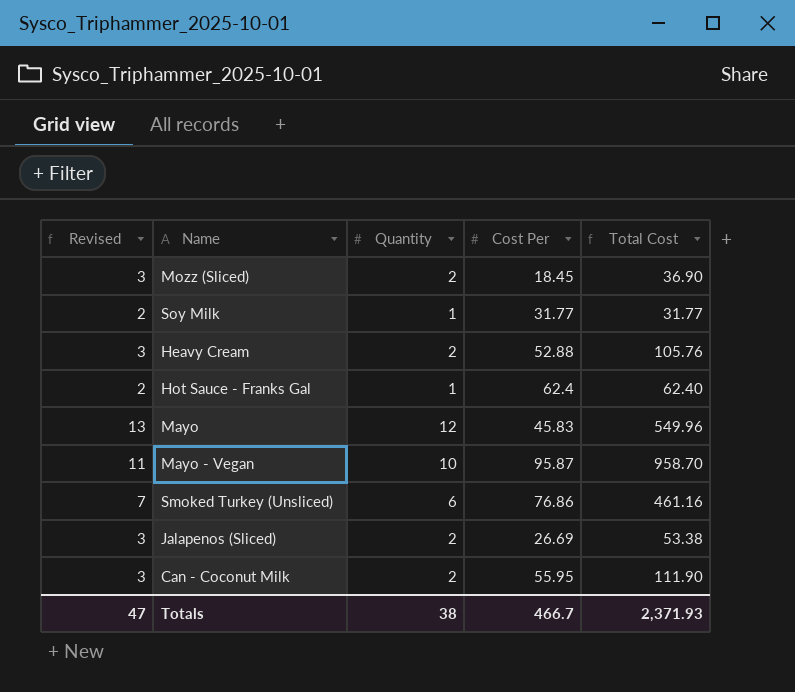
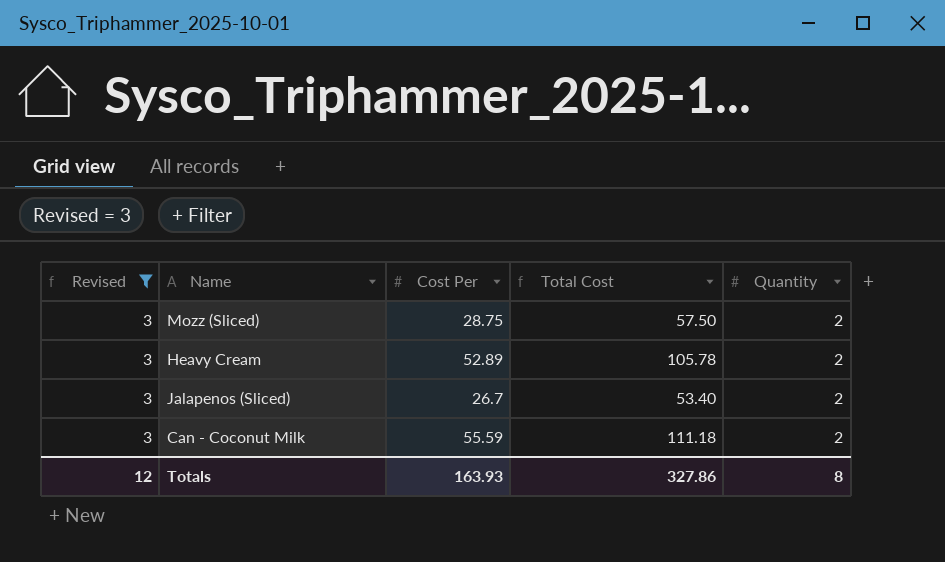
filter: none -> Revised = 3
column Quantity | position: 3 -> 5
Mozz (Sliced) | Cost Per: 18.45 -> 28.75
Mozz (Sliced) | Total Cost: 36.90 -> 57.50
Heavy Cream | Cost Per: 52.88 -> 52.89
Heavy Cream | Total Cost: 105.76 -> 105.78
Jalapenos (Sliced) | Cost Per: 26.69 -> 26.7
Jalapenos (Sliced) | Total Cost: 53.38 -> 53.40
Can - Coconut Milk | Cost Per: 55.95 -> 55.59
Can - Coconut Milk | Total Cost: 111.90 -> 111.18
Totals | Revised: 47 -> 12
Totals | Cost Per: 466.7 -> 163.93
Totals | Total Cost: 2,371.93 -> 327.86
Totals | Quantity: 38 -> 8

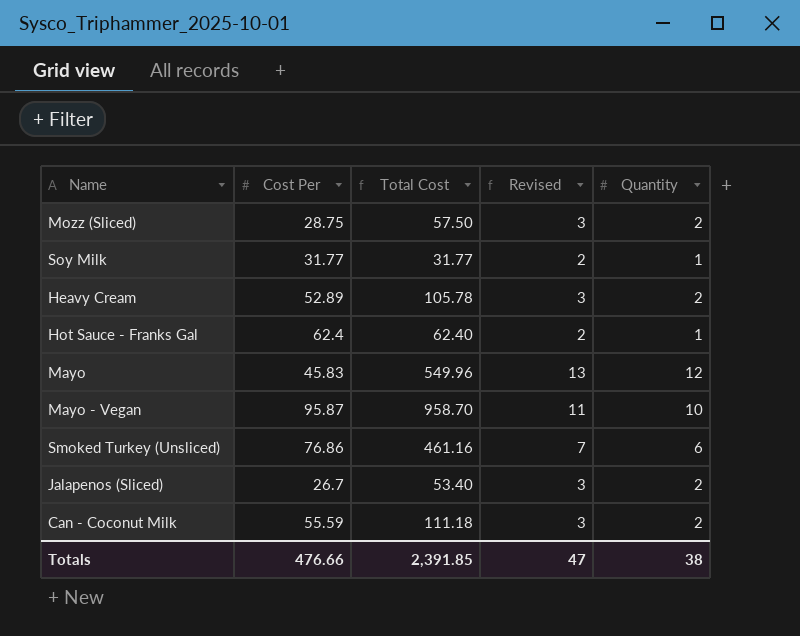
filter: Revised = 3 -> none
column Revised | position: 1 -> 4
Totals | Cost Per: 163.93 -> 476.66
Totals | Total Cost: 327.86 -> 2,391.85
Totals | Revised: 12 -> 47
Totals | Quantity: 8 -> 38

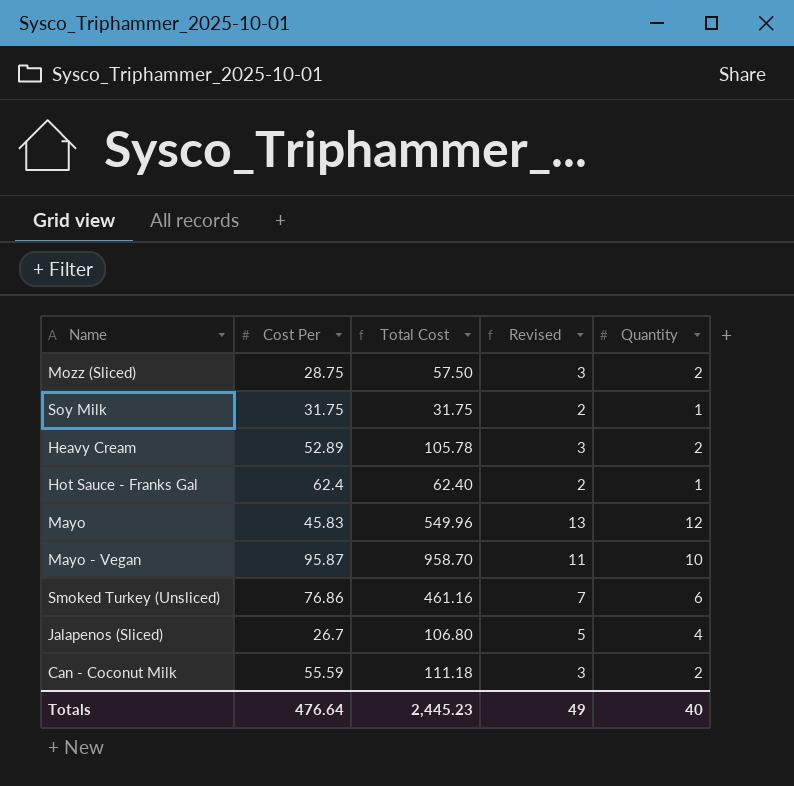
Soy Milk | Cost Per: 31.77 -> 31.75
Soy Milk | Total Cost: 31.77 -> 31.75
Jalapenos (Sliced) | Total Cost: 53.40 -> 106.80
Jalapenos (Sliced) | Revised: 3 -> 5
Jalapenos (Sliced) | Quantity: 2 -> 4
Totals | Cost Per: 476.66 -> 476.64
Totals | Total Cost: 2,391.85 -> 2,445.23
Totals | Revised: 47 -> 49
Totals | Quantity: 38 -> 40

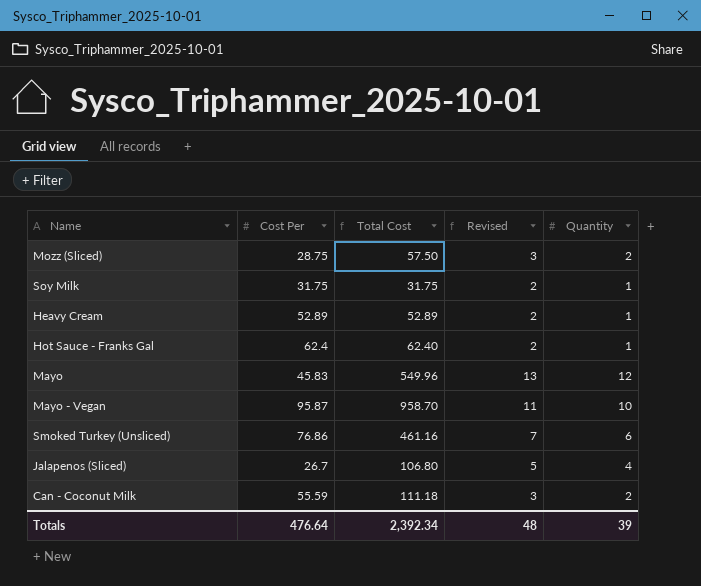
Heavy Cream | Total Cost: 105.78 -> 52.89
Heavy Cream | Revised: 3 -> 2
Heavy Cream | Quantity: 2 -> 1
Totals | Total Cost: 2,445.23 -> 2,392.34
Totals | Revised: 49 -> 48
Totals | Quantity: 40 -> 39

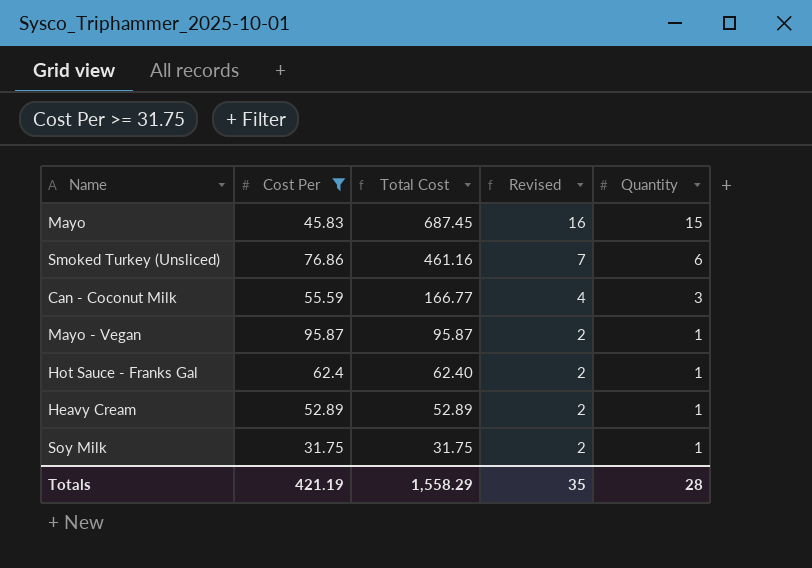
filter: none -> Cost Per >= 31.75
row order: none -> Total Cost descending
Mayo | Total Cost: 549.96 -> 687.45
Mayo | Revised: 13 -> 16
Mayo | Quantity: 12 -> 15
Can - Coconut Milk | Total Cost: 111.18 -> 166.77
Can - Coconut Milk | Revised: 3 -> 4
Can - Coconut Milk | Quantity: 2 -> 3
Mayo - Vegan | Total Cost: 958.70 -> 95.87
Mayo - Vegan | Revised: 11 -> 2
Mayo - Vegan | Quantity: 10 -> 1
Totals | Cost Per: 476.64 -> 421.19
Totals | Total Cost: 2,392.34 -> 1,558.29
Totals | Revised: 48 -> 35
Totals | Quantity: 39 -> 28

